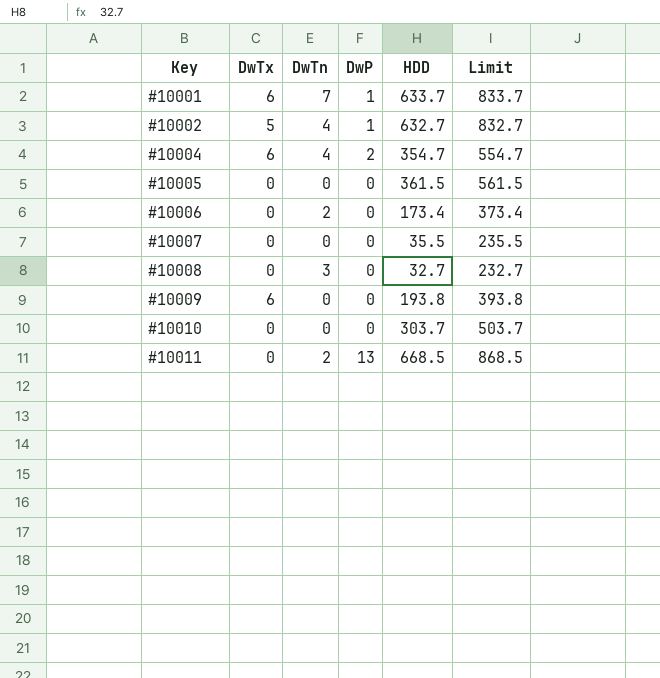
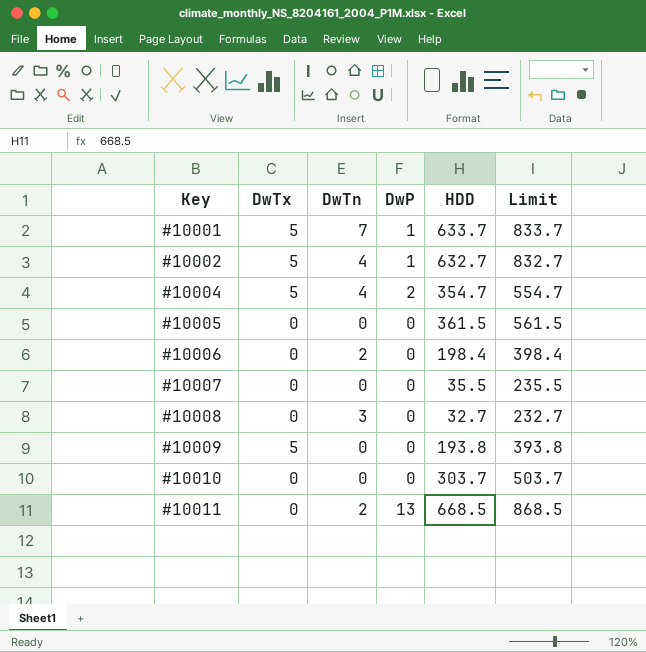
#10001 | DwTx: 6 -> 5
#10004 | DwTx: 6 -> 5
#10006 | HDD: 173.4 -> 198.4
#10006 | Limit: 373.4 -> 398.4
#10009 | DwTx: 6 -> 5

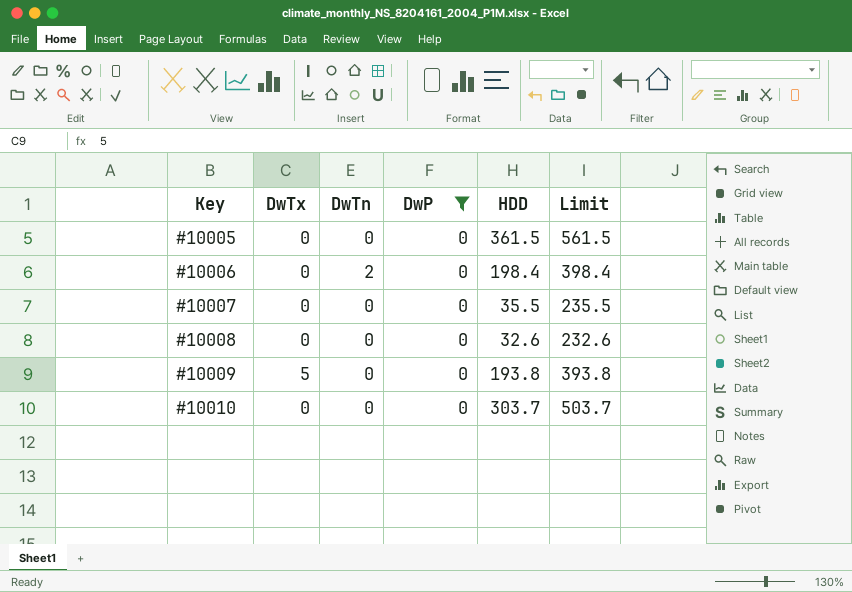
filter: none -> DwP = 0
#10008 | DwTn: 3 -> 0
#10008 | HDD: 32.7 -> 32.6
#10008 | Limit: 232.7 -> 232.6

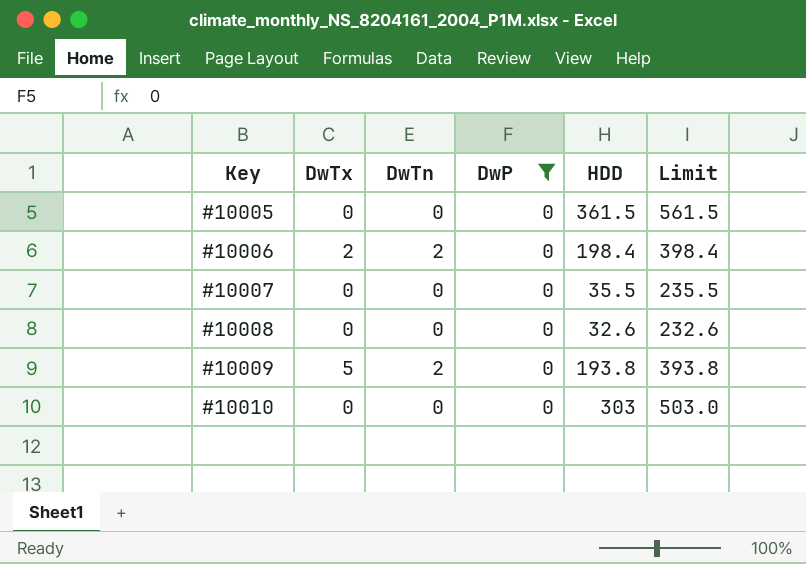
#10006 | DwTx: 0 -> 2
#10009 | DwTn: 0 -> 2
#10010 | HDD: 303.7 -> 303
#10010 | Limit: 503.7 -> 503.0

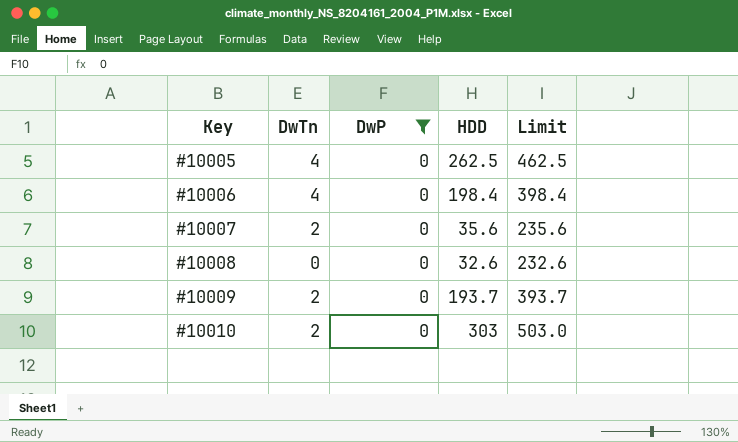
column DwTx | position: 2 -> none
#10005 | DwTn: 0 -> 4
#10005 | HDD: 361.5 -> 262.5
#10005 | Limit: 561.5 -> 462.5
#10006 | DwTn: 2 -> 4
#10007 | DwTn: 0 -> 2
#10007 | HDD: 35.5 -> 35.6
#10007 | Limit: 235.5 -> 235.6
#10009 | HDD: 193.8 -> 193.7
#10009 | Limit: 393.8 -> 393.7
#10010 | DwTn: 0 -> 2

